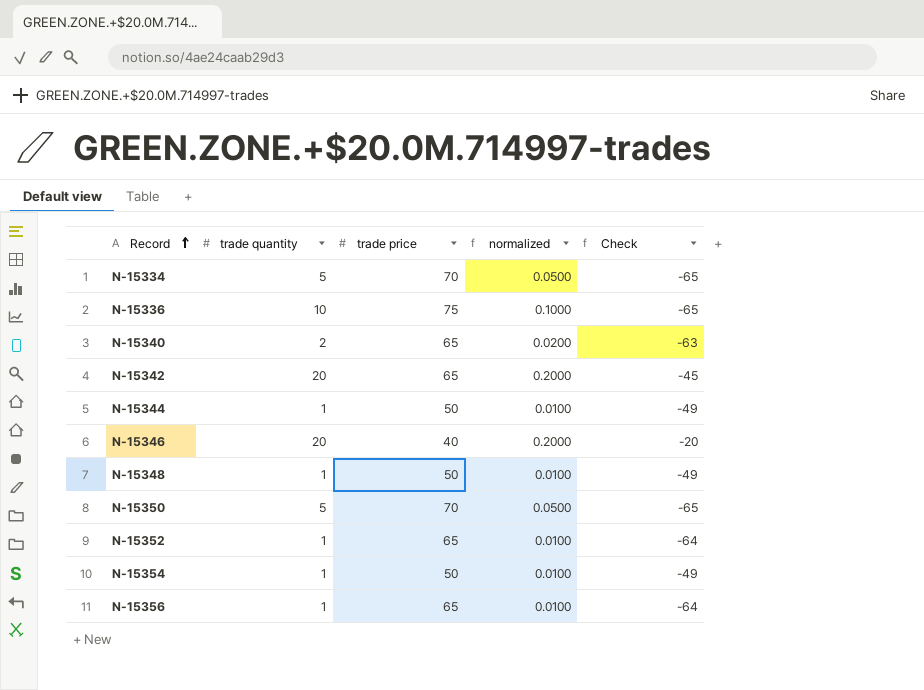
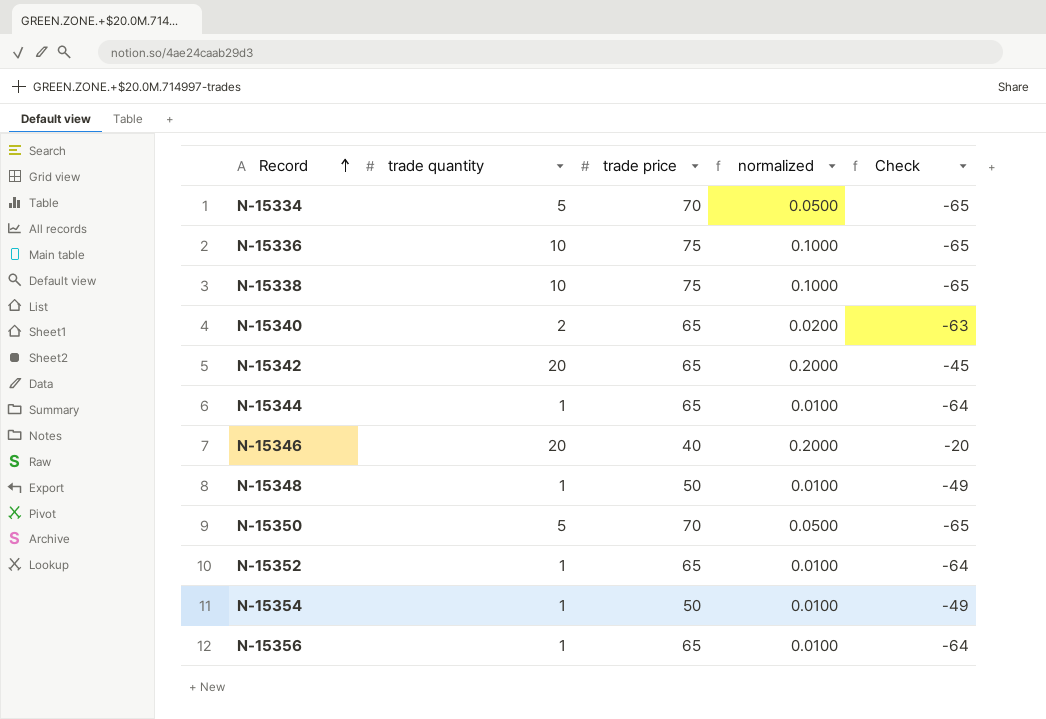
row N-15338: none -> 10 | 75 | 0.1000 | -65
N-15344 | trade price: 50 -> 65
N-15344 | Check: -49 -> -64

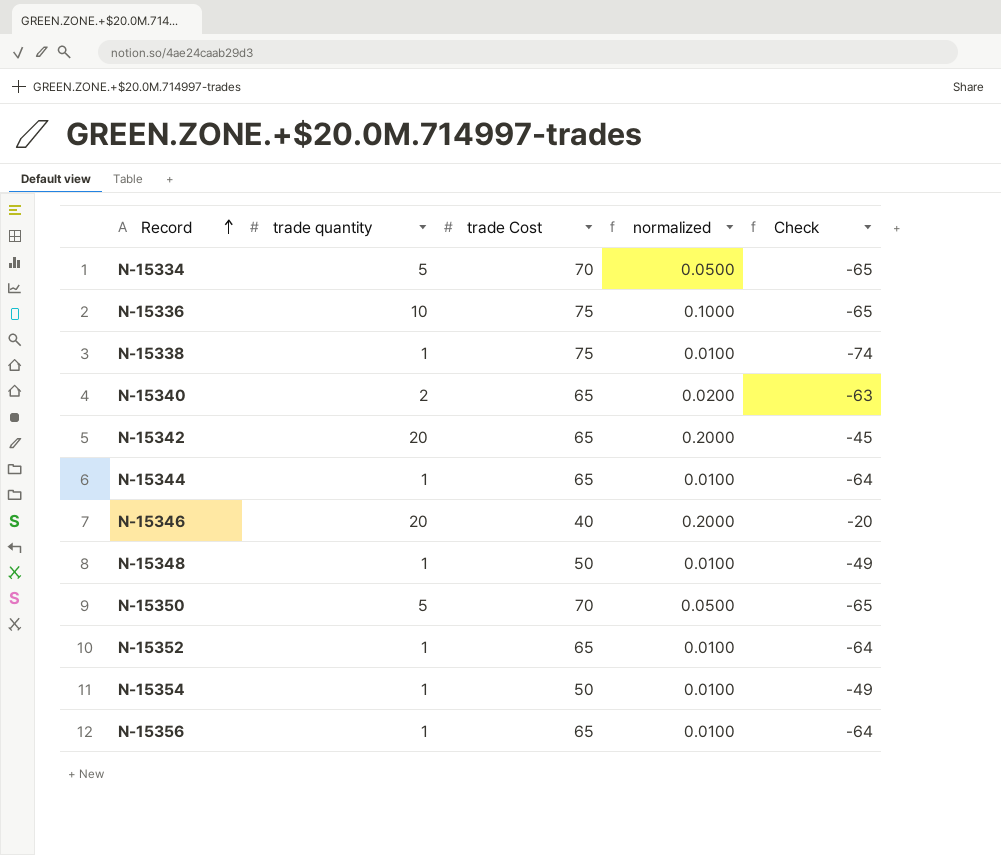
column name: trade price -> trade Cost
N-15338 | trade quantity: 10 -> 1
N-15338 | normalized: 0.1000 -> 0.0100
N-15338 | Check: -65 -> -74

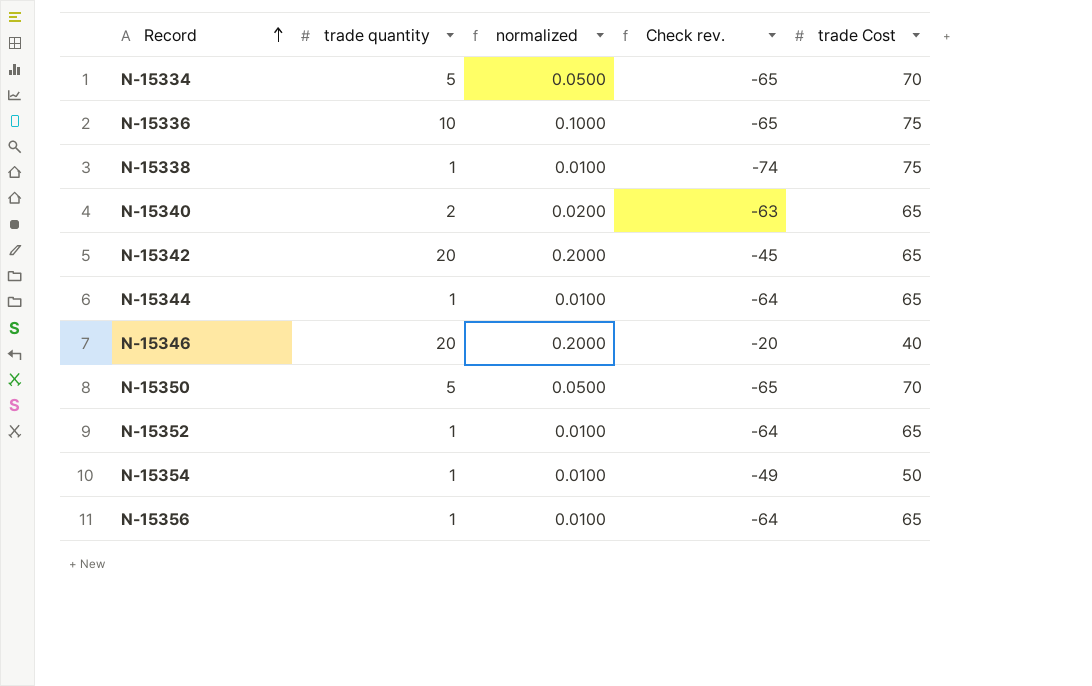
column name: Check -> Check rev.
column trade Cost | position: 3 -> 5
row N-15348: 1 | 50 | 0.0100 | -49 -> none

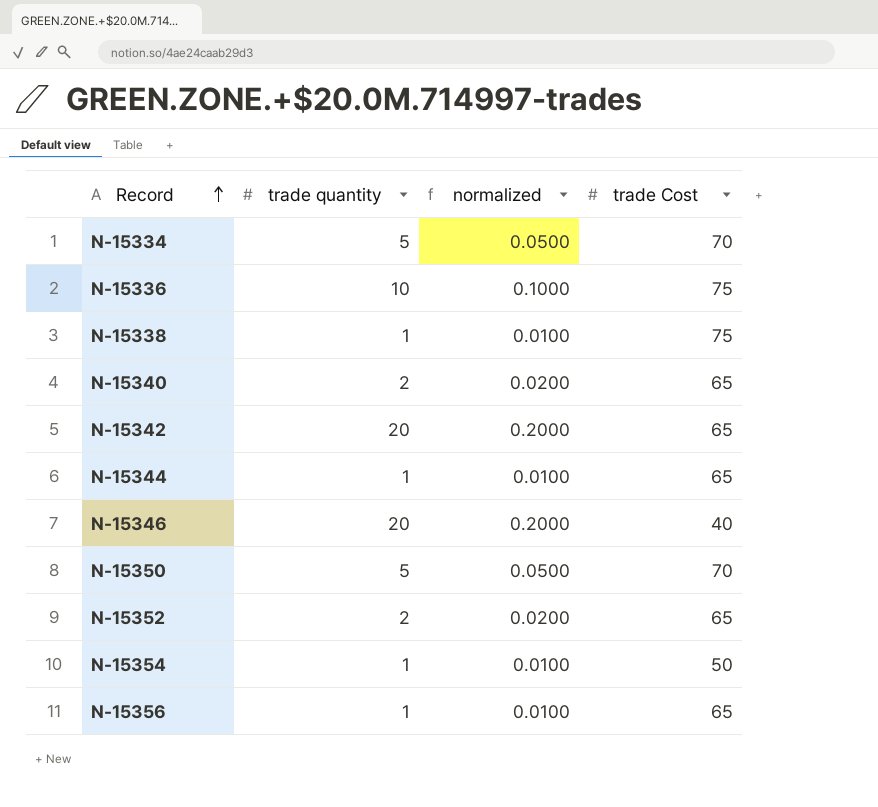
column Check rev. | formula: [trade quantity] - [trade Cost] -> none
N-15352 | trade quantity: 1 -> 2
N-15352 | normalized: 0.0100 -> 0.0200

